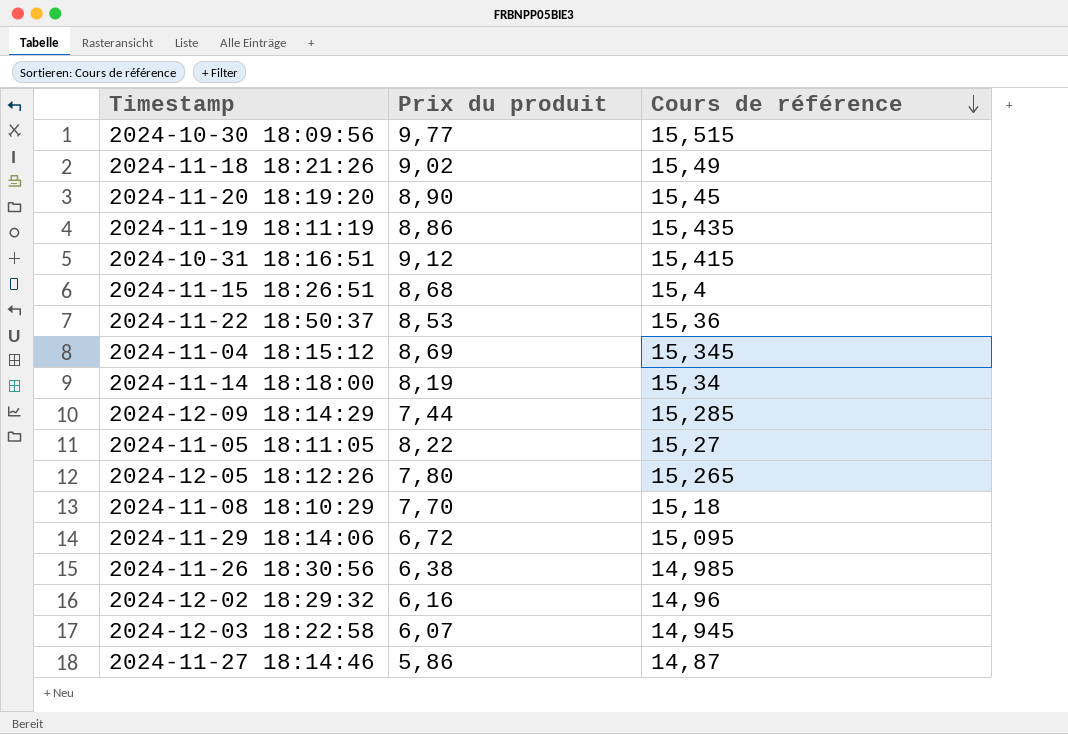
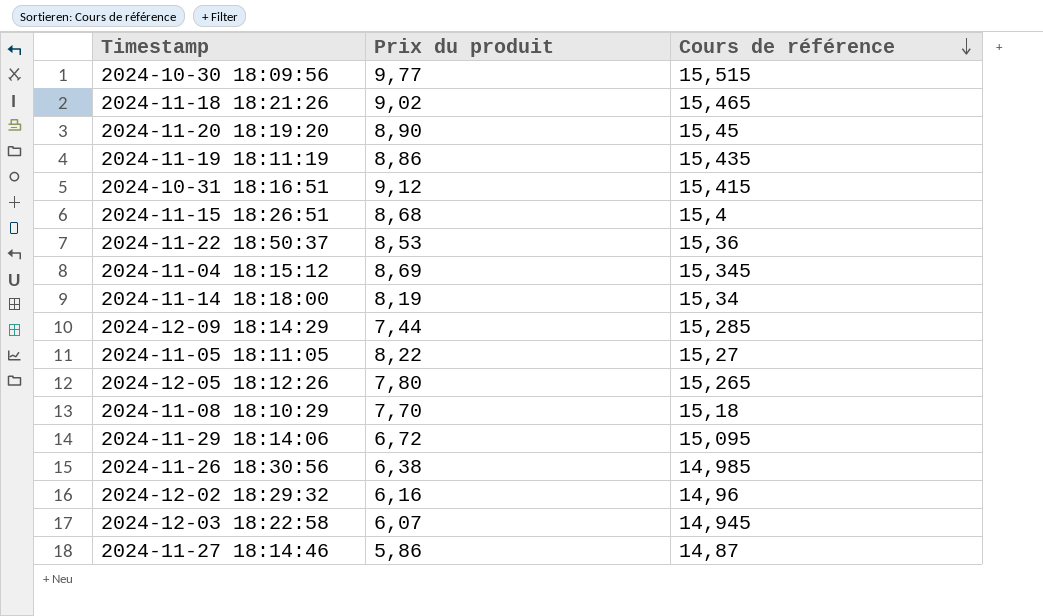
2024-11-18 18:21:26 | Cours de référence: 15,49 -> 15,465

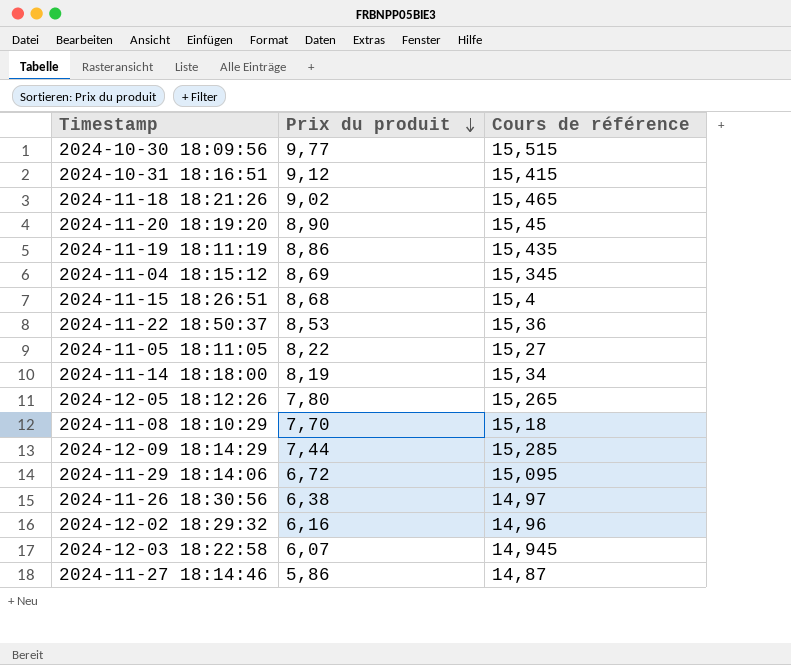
row order: Cours de référence descending -> Prix du produit descending
2024-11-26 18:30:56 | Cours de référence: 14,985 -> 14,97

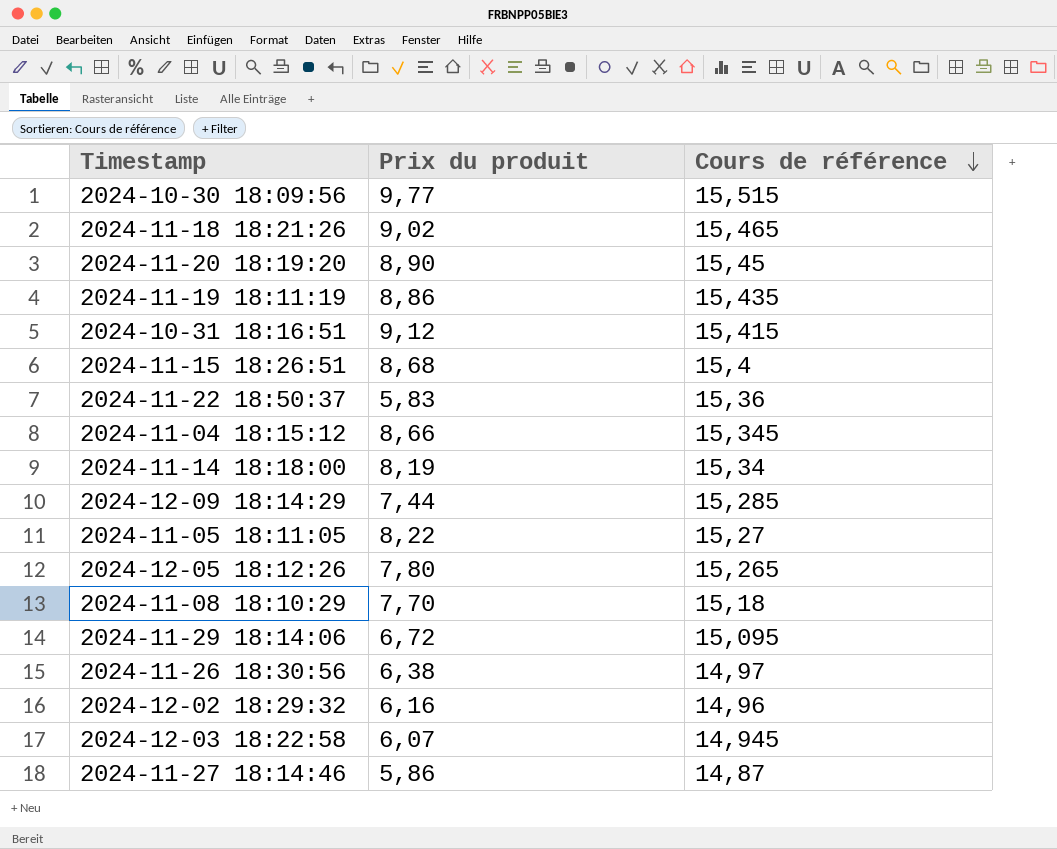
row order: Prix du produit descending -> Cours de référence descending
2024-11-22 18:50:37 | Prix du produit: 8,53 -> 5,83
2024-11-04 18:15:12 | Prix du produit: 8,69 -> 8,66

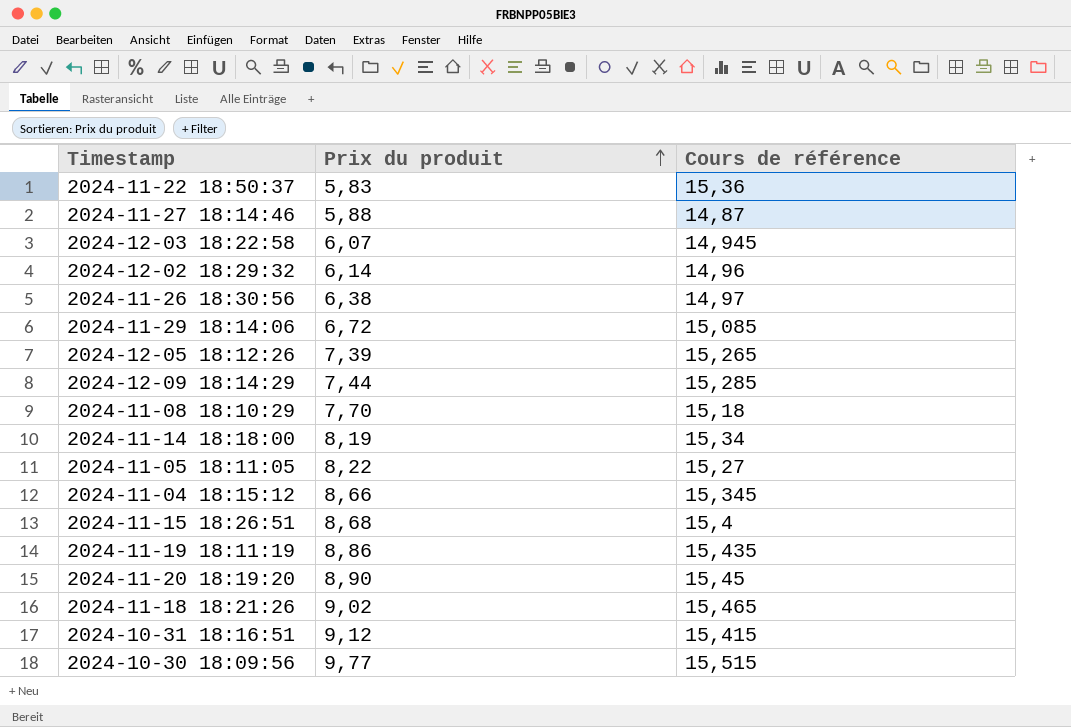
row order: Cours de référence descending -> Prix du produit ascending
2024-11-27 18:14:46 | Prix du produit: 5,86 -> 5,88
2024-12-02 18:29:32 | Prix du produit: 6,16 -> 6,14
2024-11-29 18:14:06 | Cours de référence: 15,095 -> 15,085
2024-12-05 18:12:26 | Prix du produit: 7,80 -> 7,39

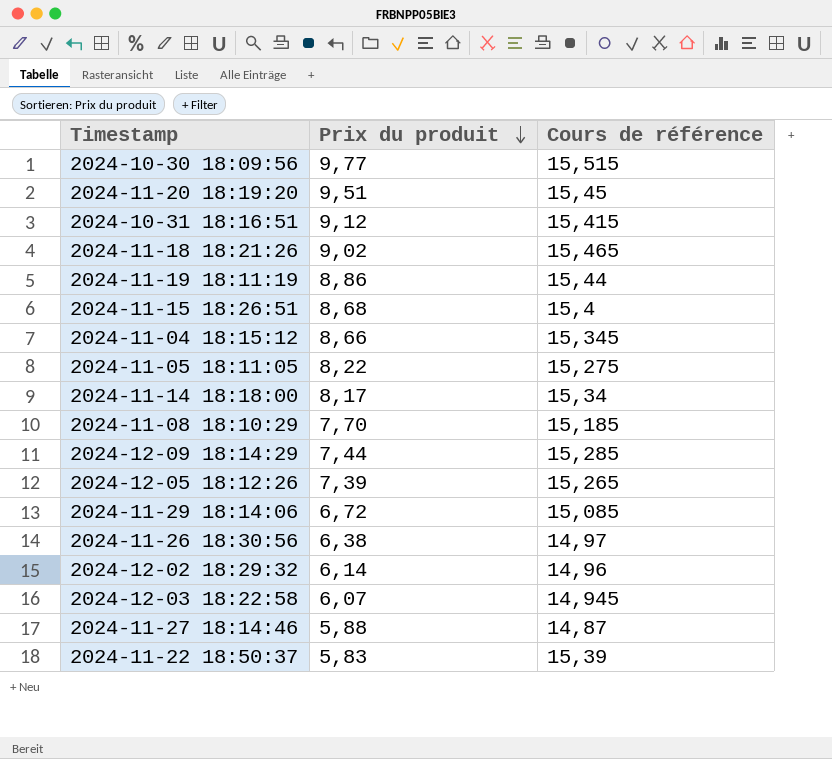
row order: Prix du produit ascending -> Prix du produit descending
2024-11-20 18:19:20 | Prix du produit: 8,90 -> 9,51
2024-11-19 18:11:19 | Cours de référence: 15,435 -> 15,44
2024-11-05 18:11:05 | Cours de référence: 15,27 -> 15,275
2024-11-14 18:18:00 | Prix du produit: 8,19 -> 8,17
2024-11-08 18:10:29 | Cours de référence: 15,18 -> 15,185
2024-11-22 18:50:37 | Cours de référence: 15,36 -> 15,39

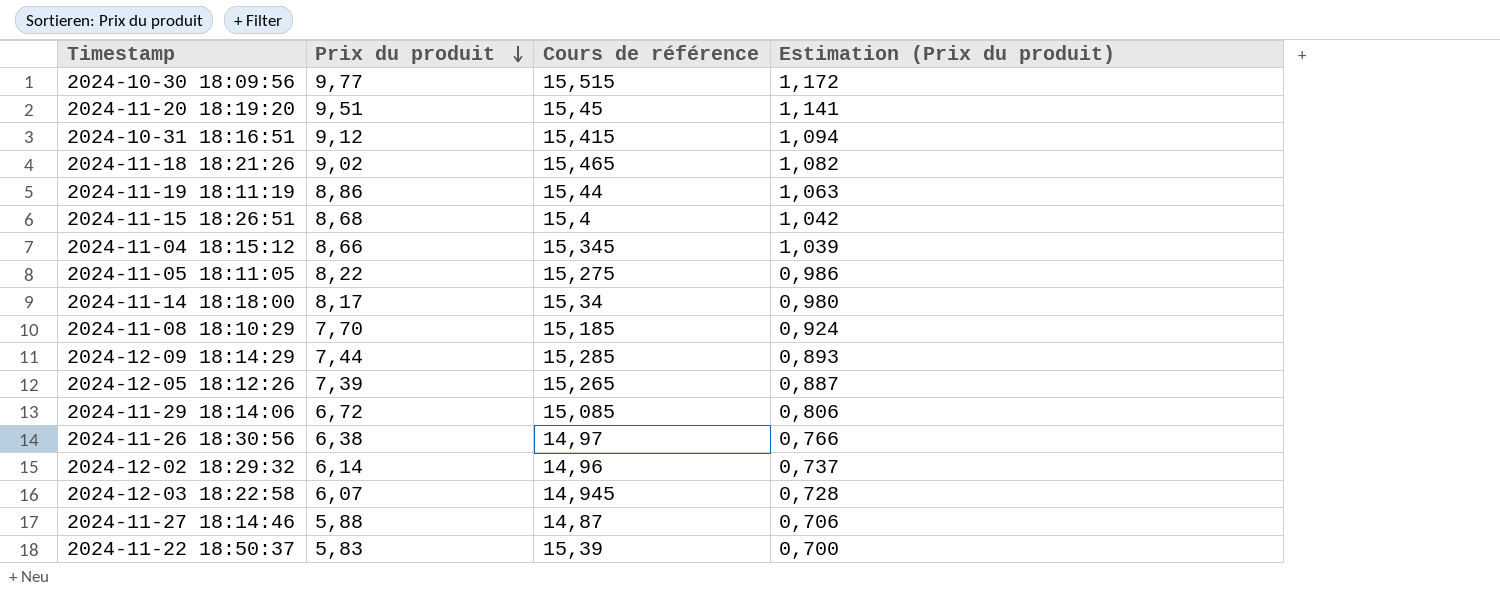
column Estimation (Prix du produit) | formula: none -> [Prix du produit] * 0,12

